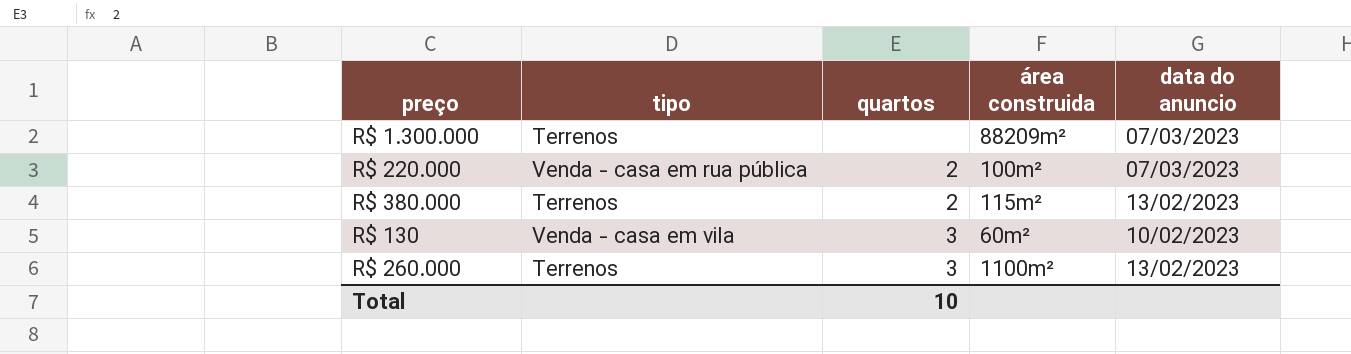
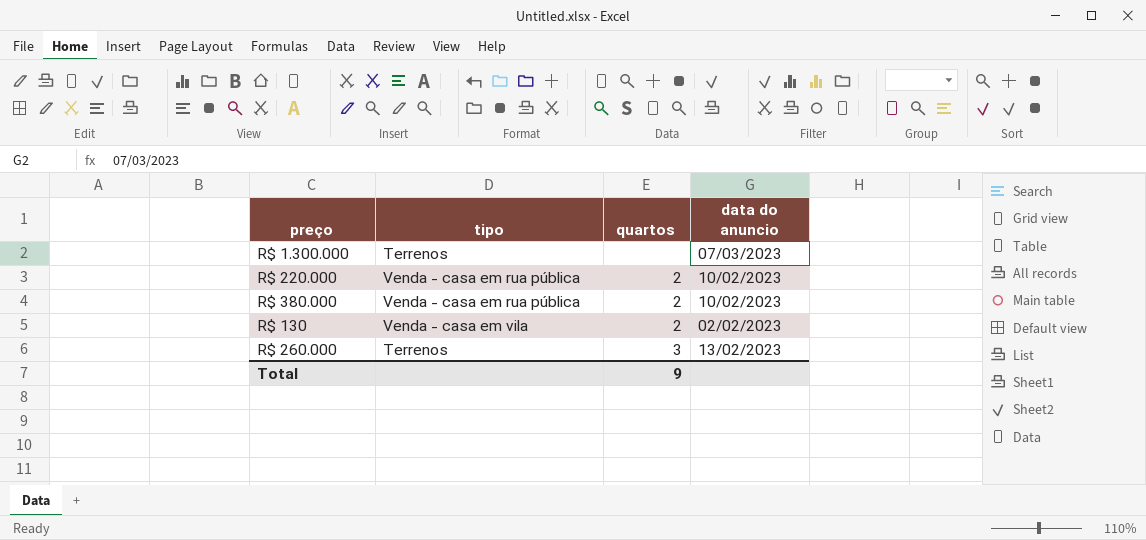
column área construida | position: 4 -> none
R$ 220.000 | data do anuncio: 07/03/2023 -> 10/02/2023
R$ 380.000 | tipo: Terrenos -> Venda - casa em rua pública
R$ 380.000 | data do anuncio: 13/02/2023 -> 10/02/2023
R$ 130 | quartos: 3 -> 2
R$ 130 | data do anuncio: 10/02/2023 -> 02/02/2023
Total | quartos: 10 -> 9

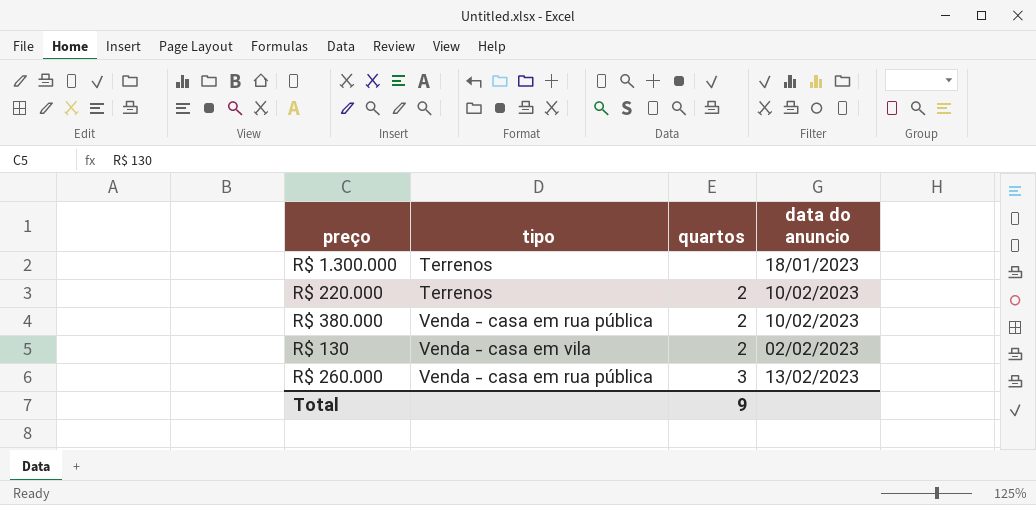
R$ 1.300.000 | data do anuncio: 07/03/2023 -> 18/01/2023
R$ 220.000 | tipo: Venda - casa em rua pública -> Terrenos
R$ 260.000 | tipo: Terrenos -> Venda - casa em rua pública

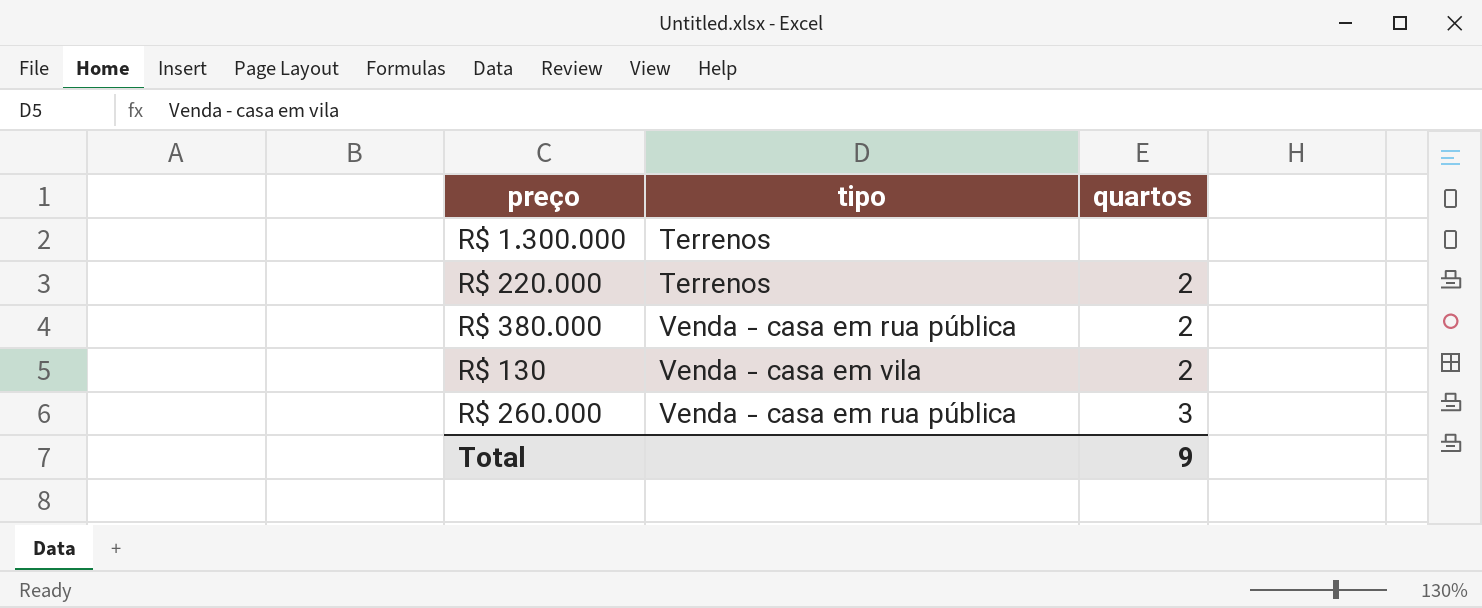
column data do anuncio | position: 4 -> none

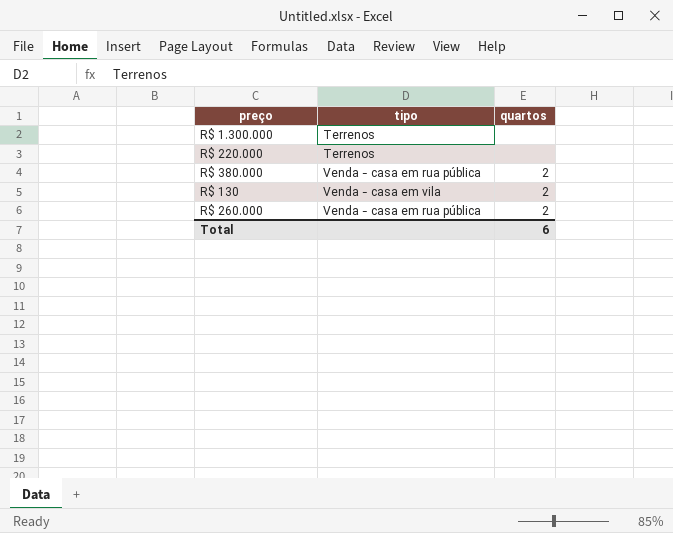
R$ 220.000 | quartos: 2 -> none
R$ 260.000 | quartos: 3 -> 2
Total | quartos: 9 -> 6

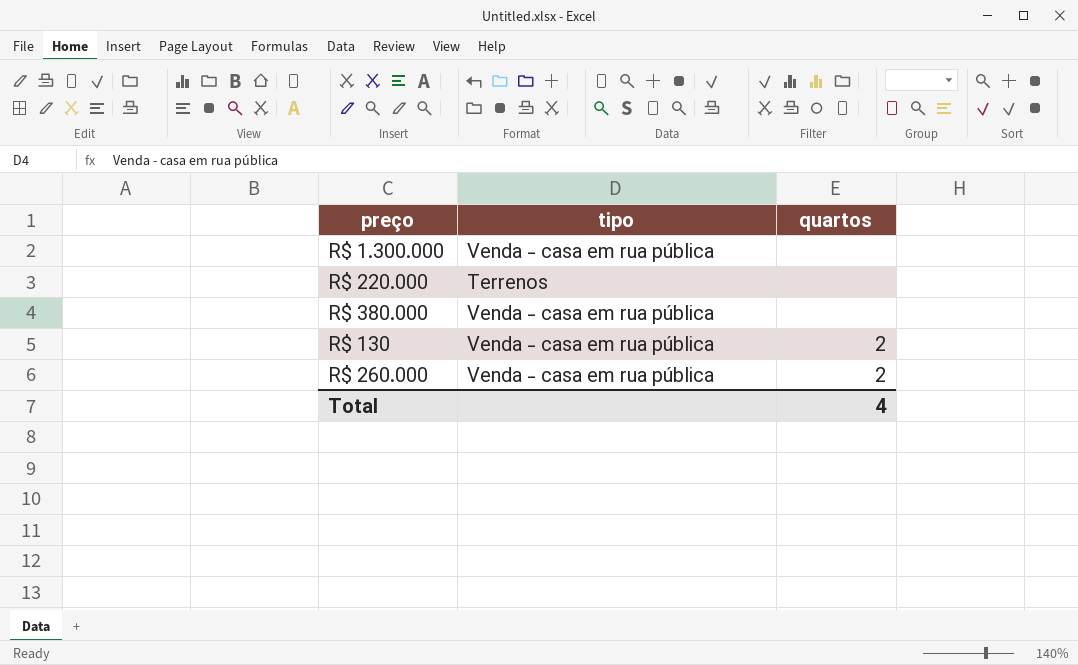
R$ 1.300.000 | tipo: Terrenos -> Venda - casa em rua pública
R$ 380.000 | quartos: 2 -> none
R$ 130 | tipo: Venda - casa em vila -> Venda - casa em rua pública
Total | quartos: 6 -> 4

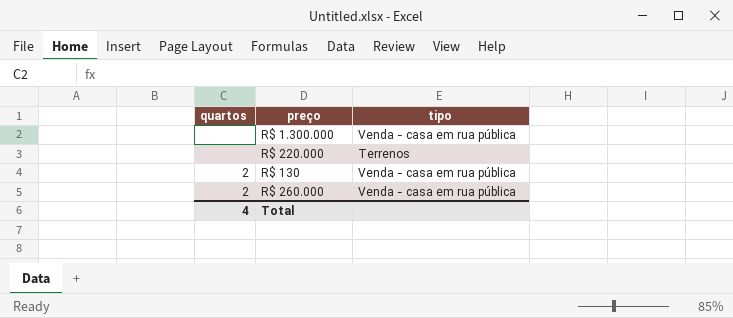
column quartos | position: 3 -> 1
row R$ 380.000: Venda - casa em rua pública | none -> none

